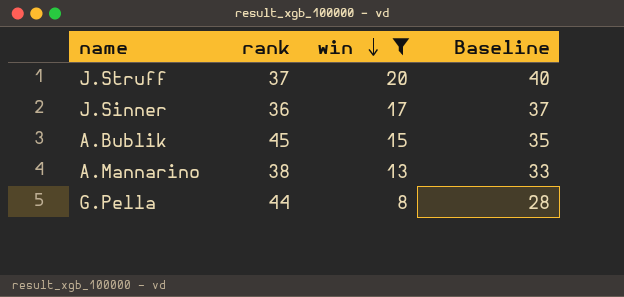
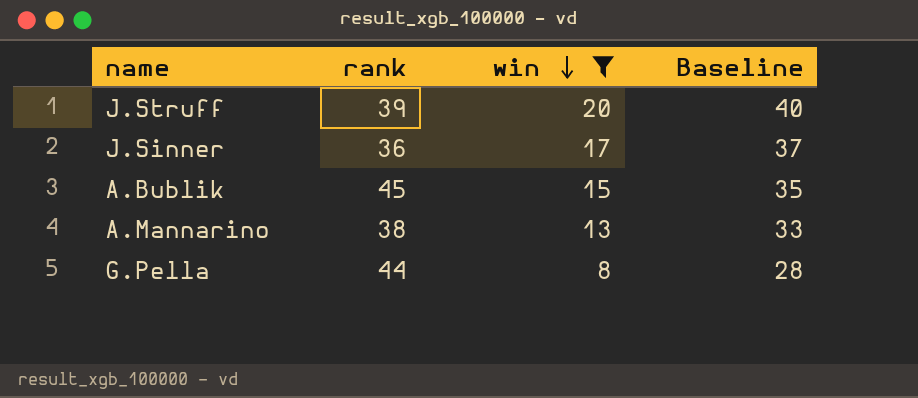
J.Struff | rank: 37 -> 39

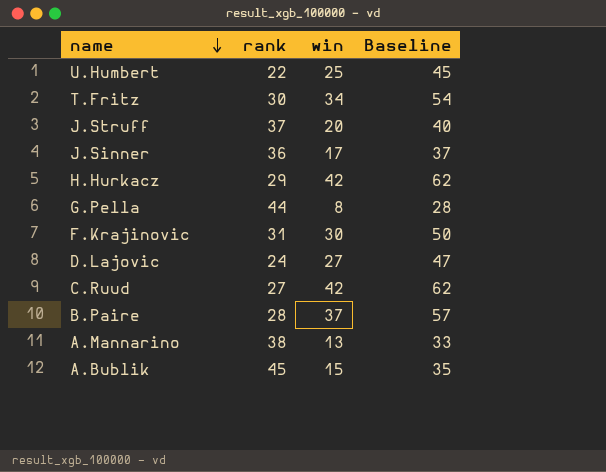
filter: win <= 20 -> none
row order: win descending -> name descending
J.Struff | rank: 39 -> 37

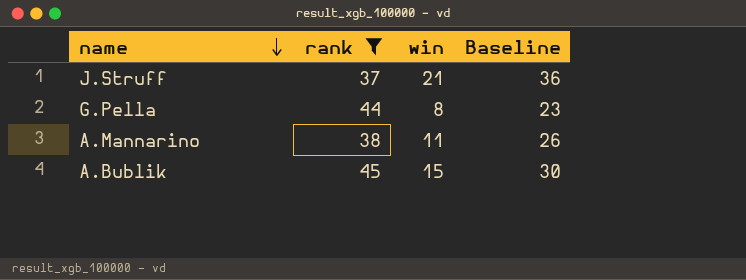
filter: none -> rank >= 37
column Baseline | formula: [win] + 20 -> [win] + 15
J.Struff | win: 20 -> 21
A.Mannarino | win: 13 -> 11

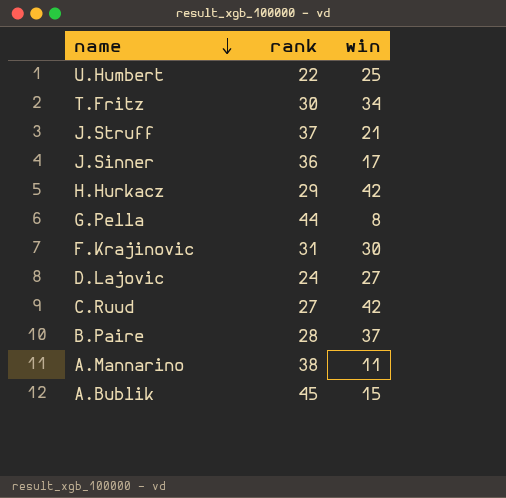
filter: rank >= 37 -> none
column Baseline | formula: [win] + 15 -> none

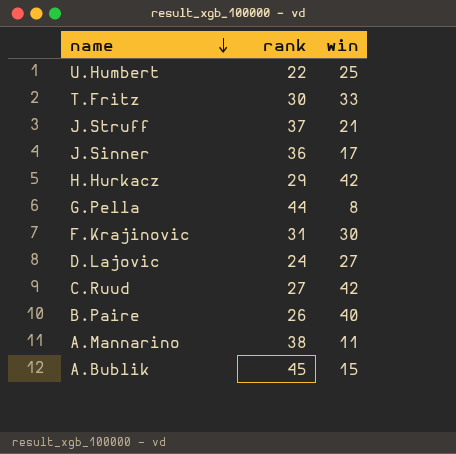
T.Fritz | win: 34 -> 33
B.Paire | rank: 28 -> 26
B.Paire | win: 37 -> 40

